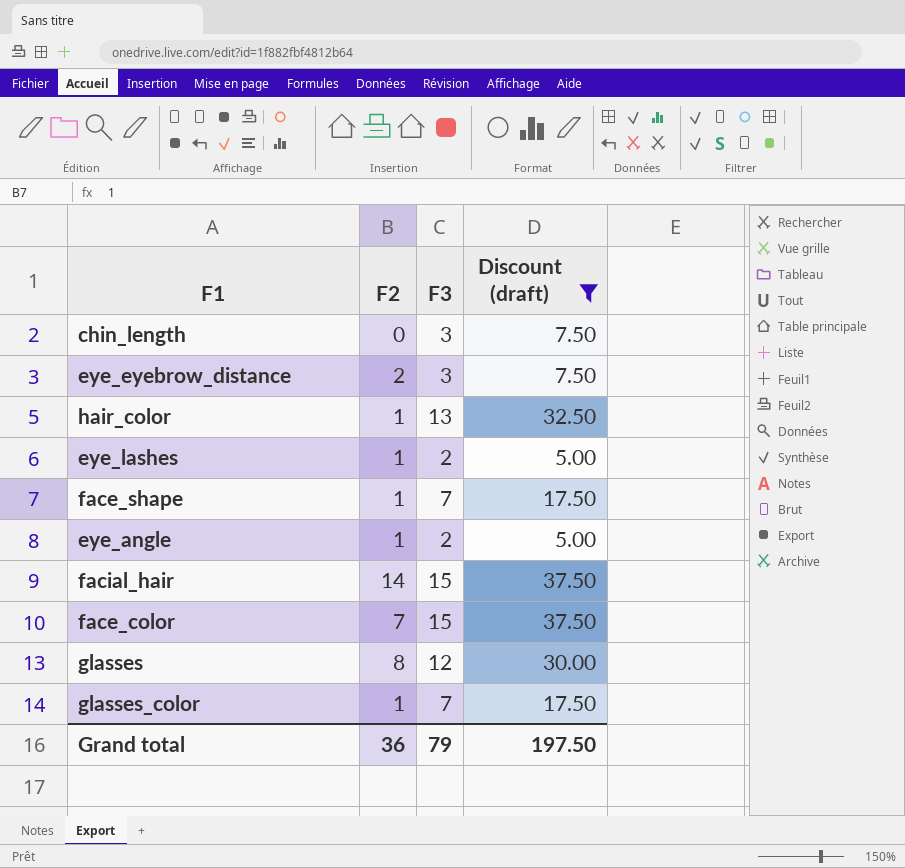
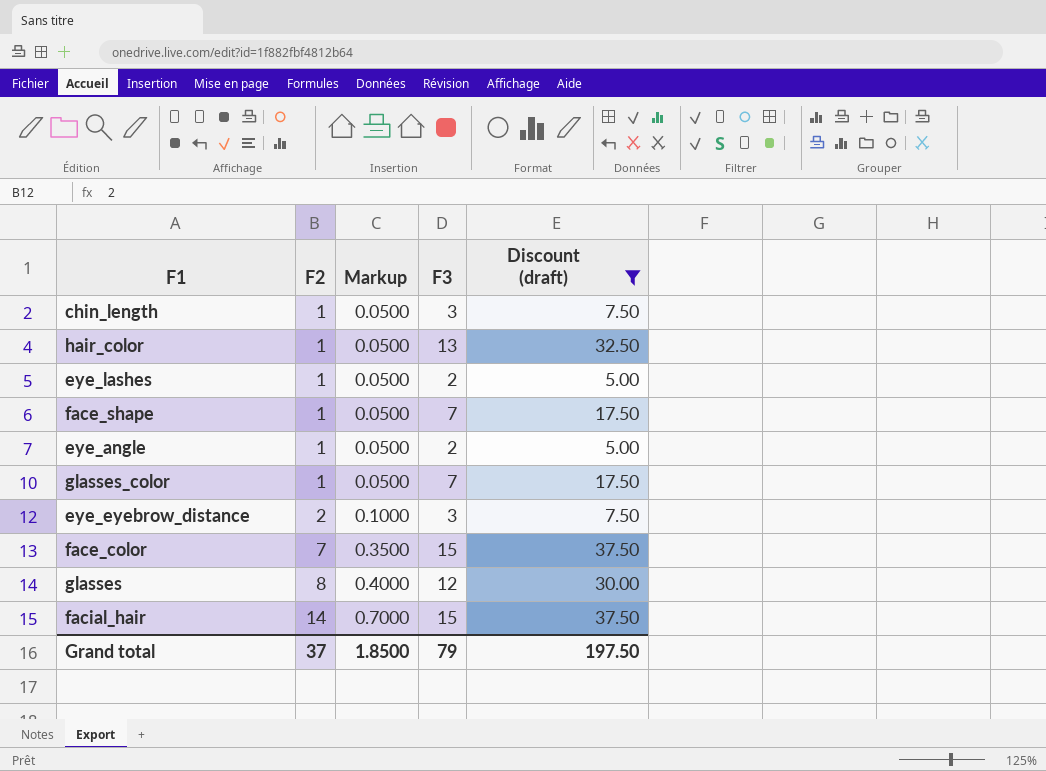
row order: none -> F2 ascending
column Markup | formula: none -> [F2] * 0.05
chin_length | F2: 0 -> 1
Grand total | F2: 36 -> 37

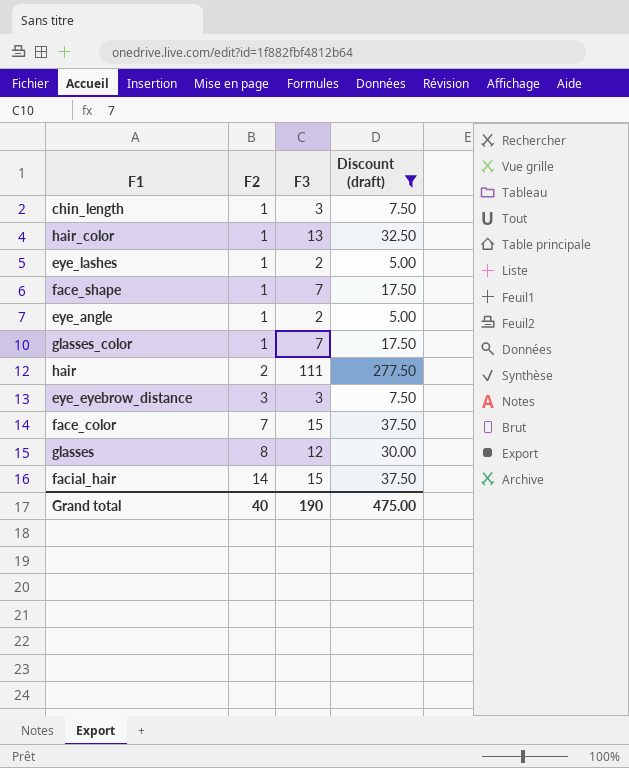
column Markup | formula: [F2] * 0.05 -> none
row hair: none -> 2 | 111 | 277.50
eye_eyebrow_distance | F2: 2 -> 3
Grand total | F2: 37 -> 40
Grand total | F3: 79 -> 190
Grand total | Discount (draft): 197.50 -> 475.00

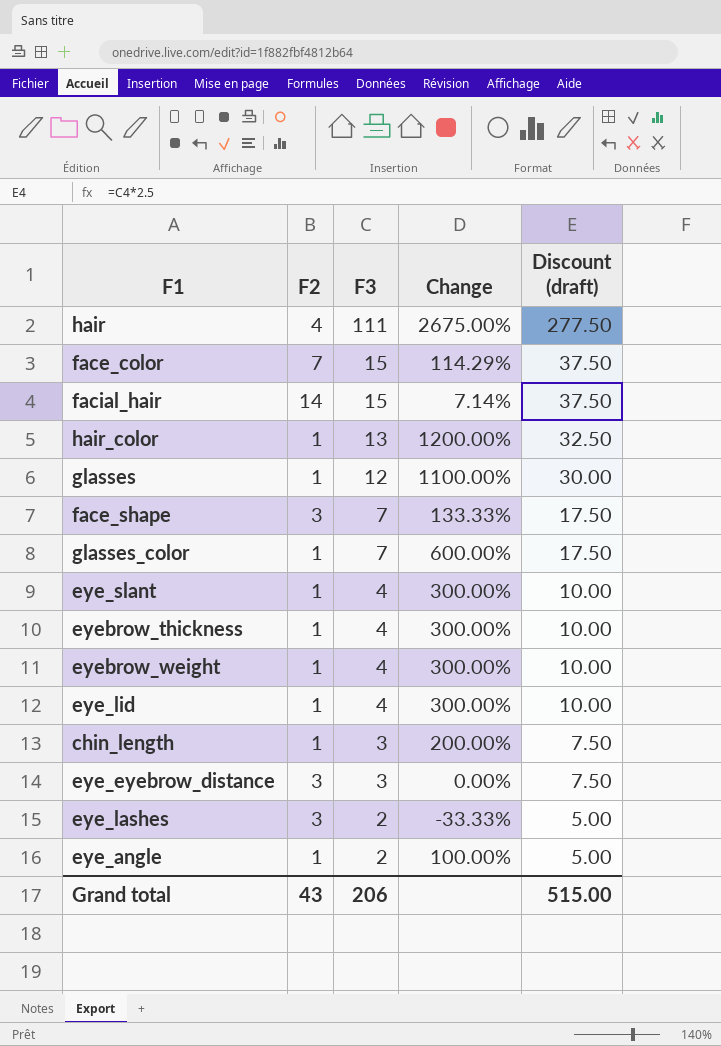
filter: Discount (draft) != 10.00 -> none
row order: F2 ascending -> F3 descending
column Change | formula: none -> ([F3] - [F2]) / [F2]
hair | F2: 2 -> 4
glasses | F2: 8 -> 1
face_shape | F2: 1 -> 3
eye_lashes | F2: 1 -> 3
Grand total | F2: 40 -> 43
Grand total | F3: 190 -> 206
Grand total | Discount (draft): 475.00 -> 515.00

